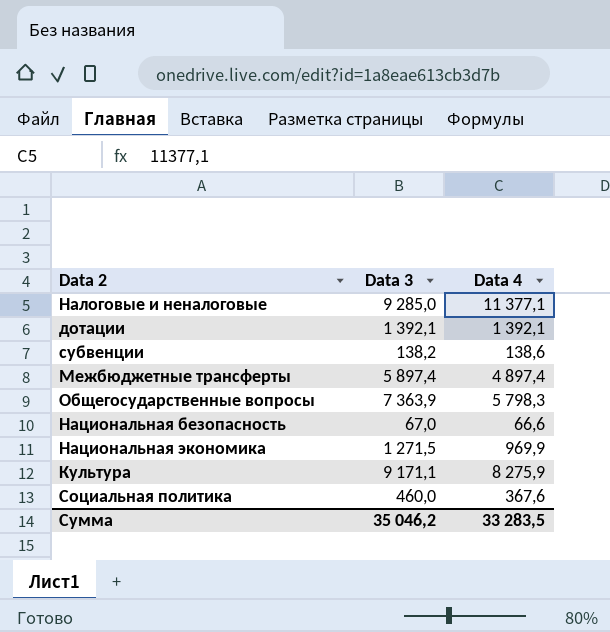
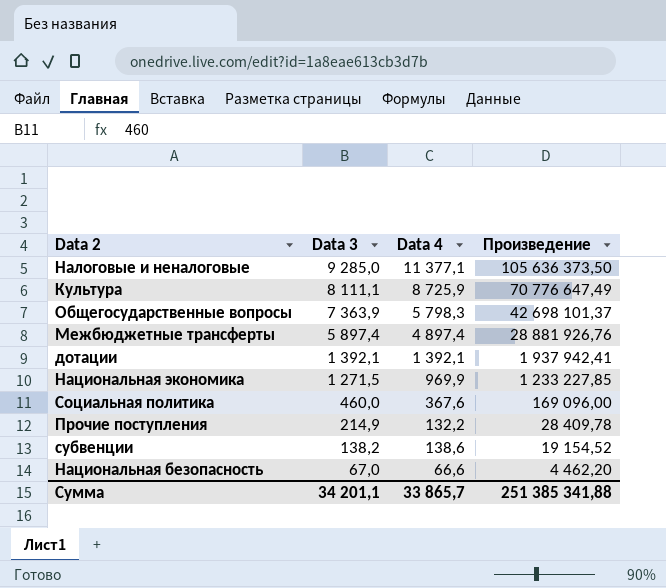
row order: none -> Data 3 descending
column Произведение | formula: none -> [Data 3] * [Data 4]
Культура | Data 3: 9 171,1 -> 8 111,1
Культура | Data 4: 8 275,9 -> 8 725,9
row Прочие поступления: none -> 214,9 | 132,2 | 28 409,78
Сумма | Data 3: 35 046,2 -> 34 201,1
Сумма | Data 4: 33 283,5 -> 33 865,7

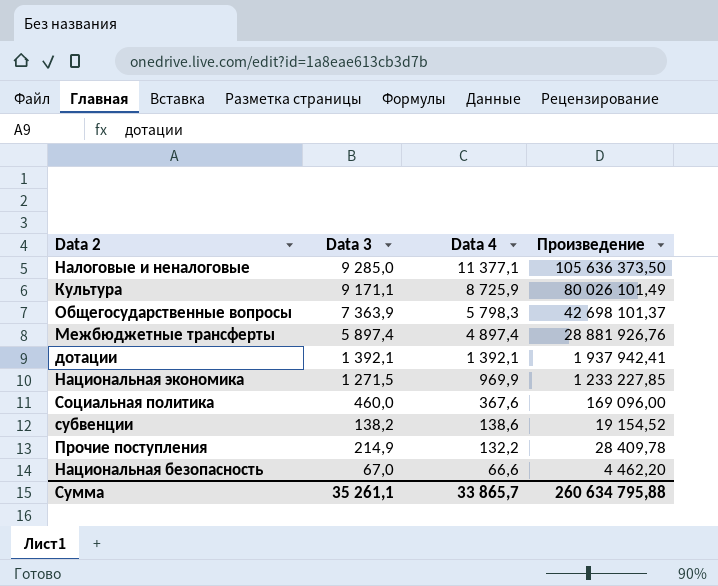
row order: Data 3 descending -> Data 4 descending
Культура | Data 3: 8 111,1 -> 9 171,1
Культура | Произведение: 70 776 647,49 -> 80 026 101,49
Сумма | Data 3: 34 201,1 -> 35 261,1
Сумма | Произведение: 251 385 341,88 -> 260 634 795,88

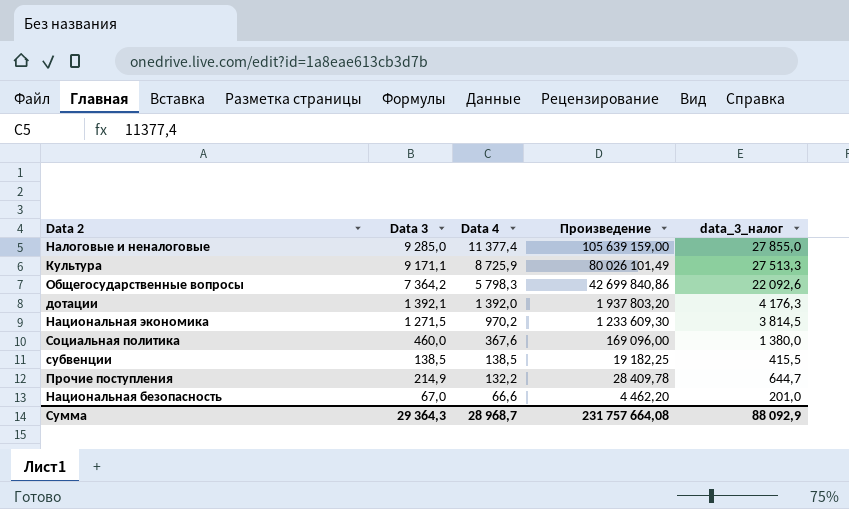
column data_3_налог | formula: none -> [Data 3] * 3
row Межбюджетные трансферты: 5 897,4 | 4 897,4 | 28 881 926,76 -> none
Налоговые и неналоговые | Data 4: 11 377,1 -> 11 377,4
Налоговые и неналоговые | Произведение: 105 636 373,50 -> 105 639 159,00
Общегосударственные вопросы | Data 3: 7 363,9 -> 7 364,2
Общегосударственные вопросы | Произведение: 42 698 101,37 -> 42 699 840,86
дотации | Data 4: 1 392,1 -> 1 392,0
дотации | Произведение: 1 937 942,41 -> 1 937 803,20
Национальная экономика | Data 4: 969,9 -> 970,2
Национальная экономика | Произведение: 1 233 227,85 -> 1 233 609,30
субвенции | Data 3: 138,2 -> 138,5
субвенции | Data 4: 138,6 -> 138,5
субвенции | Произведение: 19 154,52 -> 19 182,25
Сумма | Data 3: 35 261,1 -> 29 364,3
Сумма | Data 4: 33 865,7 -> 28 968,7
Сумма | Произведение: 260 634 795,88 -> 231 757 664,08

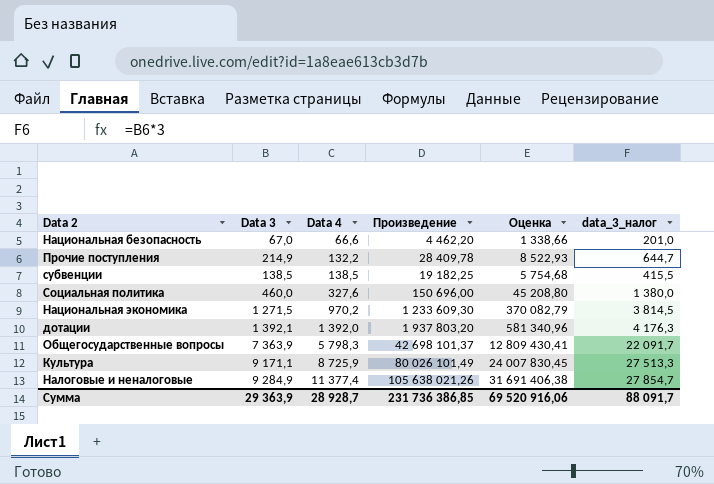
row order: Data 4 descending -> Data 4 ascending
column Оценка | formula: none -> [Произведение] * 0,3
Социальная политика | Data 4: 367,6 -> 327,6
Социальная политика | Произведение: 169 096,00 -> 150 696,00
Общегосударственные вопросы | Data 3: 7 364,2 -> 7 363,9
Общегосударственные вопросы | Произведение: 42 699 840,86 -> 42 698 101,37
Общегосударственные вопросы | data_3_налог: 22 092,6 -> 22 091,7
Налоговые и неналоговые | Data 3: 9 285,0 -> 9 284,9
Налоговые и неналоговые | Произведение: 105 639 159,00 -> 105 638 021,26
Налоговые и неналоговые | data_3_налог: 27 855,0 -> 27 854,7
Сумма | Data 3: 29 364,3 -> 29 363,9
Сумма | Data 4: 28 968,7 -> 28 928,7
Сумма | Произведение: 231 757 664,08 -> 231 736 386,85
Сумма | data_3_налог: 88 092,9 -> 88 091,7

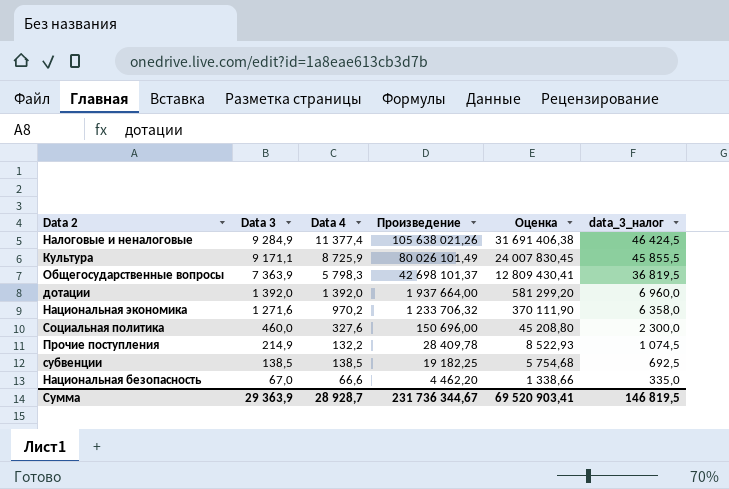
row order: Data 4 ascending -> Data 3 descending
column data_3_налог | formula: [Data 3] * 3 -> [Data 3] * 5
дотации | Data 3: 1 392,1 -> 1 392,0
дотации | Произведение: 1 937 803,20 -> 1 937 664,00
дотации | Оценка: 581 340,96 -> 581 299,20
Национальная экономика | Data 3: 1 271,5 -> 1 271,6
Национальная экономика | Произведение: 1 233 609,30 -> 1 233 706,32
Национальная экономика | Оценка: 370 082,79 -> 370 111,90
Сумма | Произведение: 231 736 386,85 -> 231 736 344,67
Сумма | Оценка: 69 520 916,06 -> 69 520 903,41
Сумма | data_3_налог: 88 091,7 -> 146 819,5

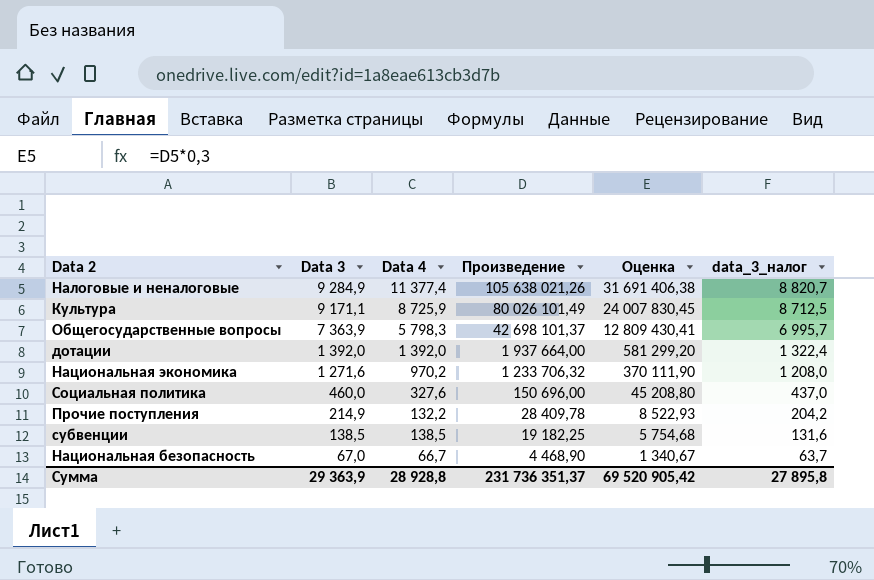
column data_3_налог | formula: [Data 3] * 5 -> [Data 3] * 0,95
Национальная безопасность | Data 4: 66,6 -> 66,7
Национальная безопасность | Произведение: 4 462,20 -> 4 468,90
Национальная безопасность | Оценка: 1 338,66 -> 1 340,67
Сумма | Data 4: 28 928,7 -> 28 928,8
Сумма | Произведение: 231 736 344,67 -> 231 736 351,37
Сумма | Оценка: 69 520 903,41 -> 69 520 905,42
Сумма | data_3_налог: 146 819,5 -> 27 895,8

